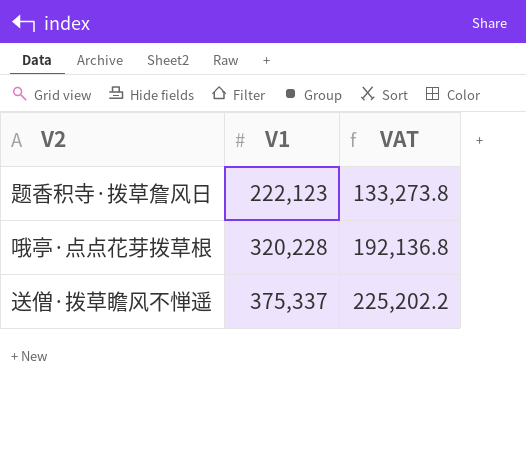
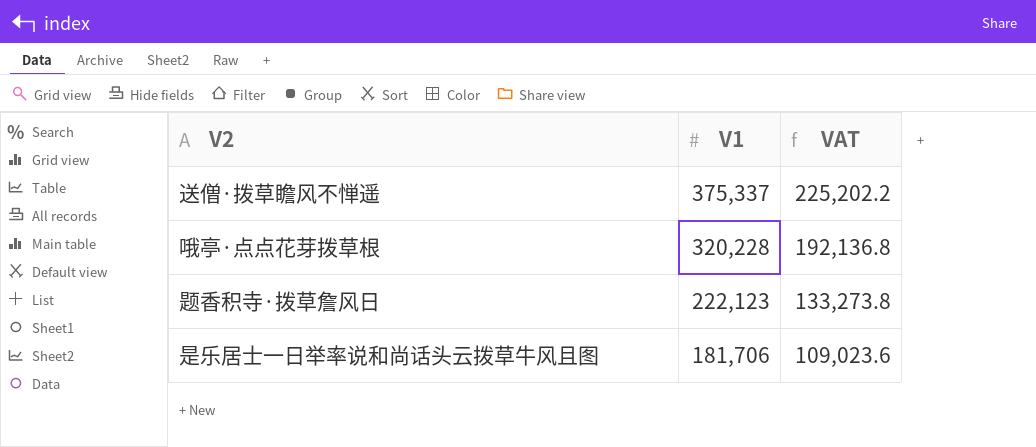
row order: V1 ascending -> V1 descending
row 是乐居士一日举率说和尚话头云拨草牛风且图: none -> 181,706 | 109,023.6

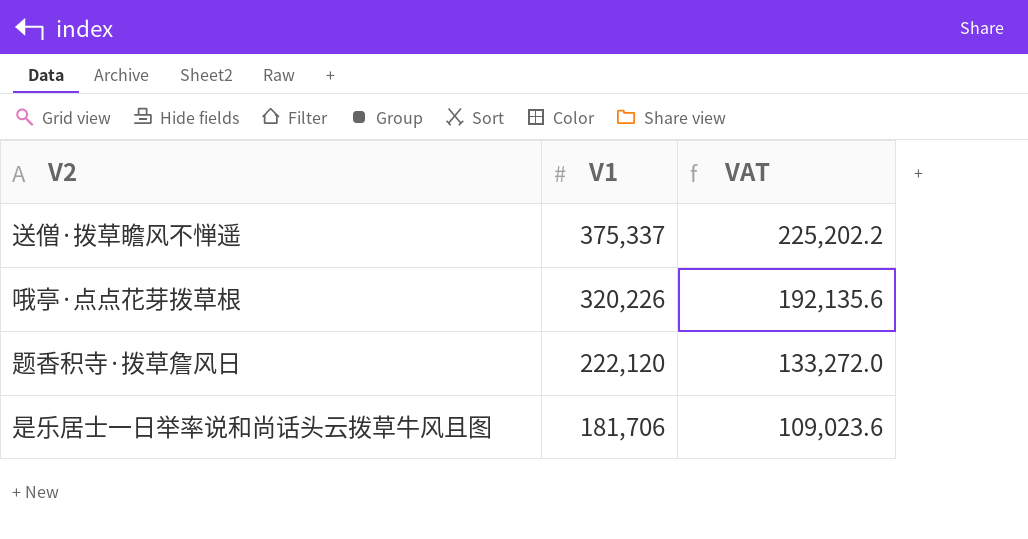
哦亭·点点花芽拨草根 | V1: 320,228 -> 320,226
哦亭·点点花芽拨草根 | VAT: 192,136.8 -> 192,135.6
题香积寺·拨草詹风日 | V1: 222,123 -> 222,120
题香积寺·拨草詹风日 | VAT: 133,273.8 -> 133,272.0

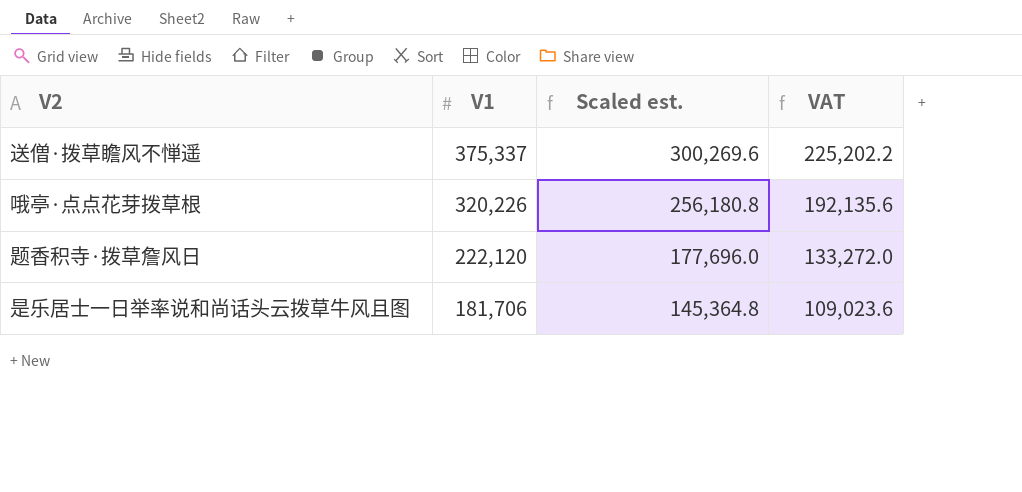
column Scaled est. | formula: none -> [V1] * 0.8

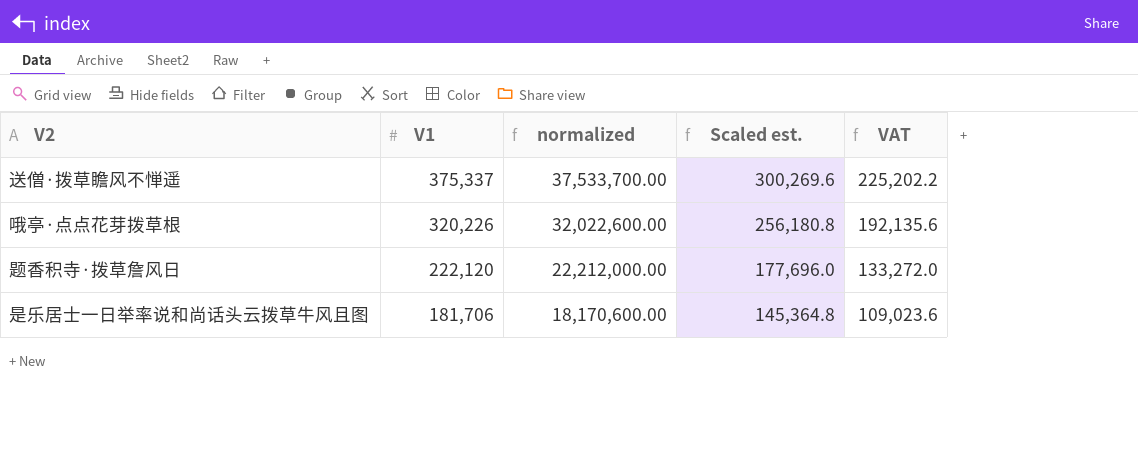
column normalized | formula: none -> [V1] * 100

